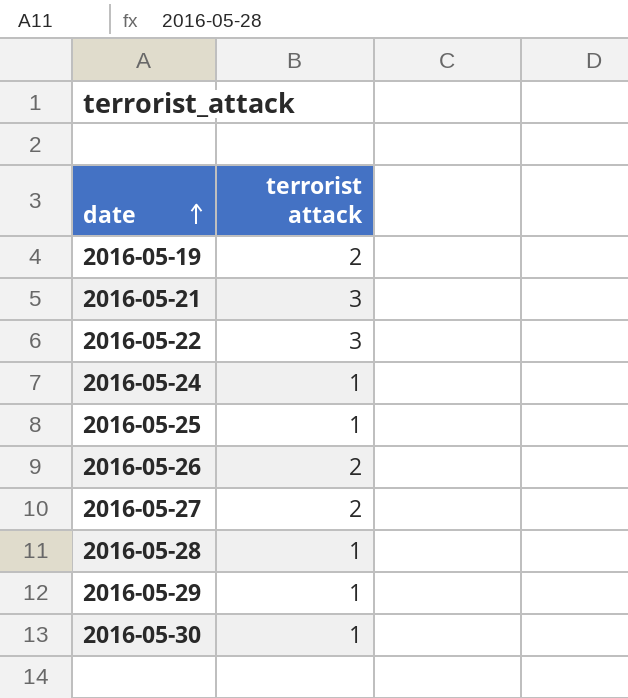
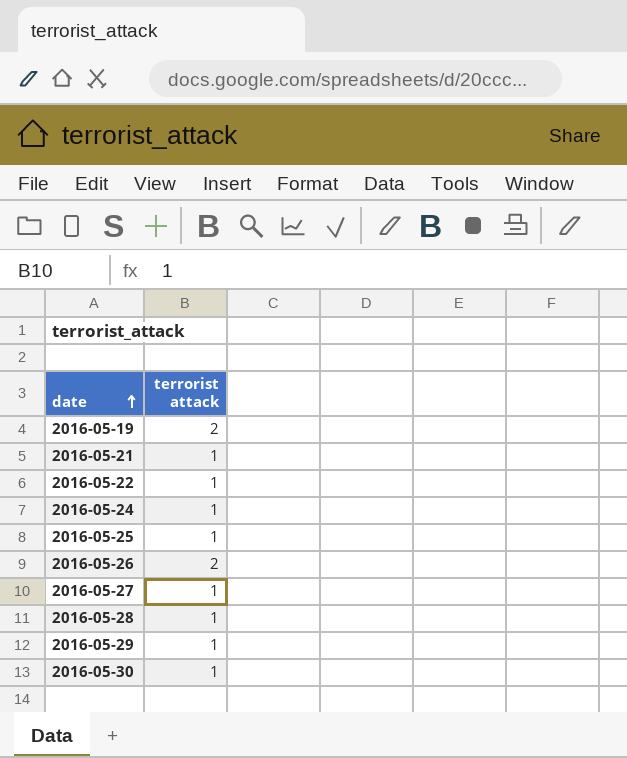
2016-05-21 | terrorist attack: 3 -> 1
2016-05-22 | terrorist attack: 3 -> 1
2016-05-27 | terrorist attack: 2 -> 1

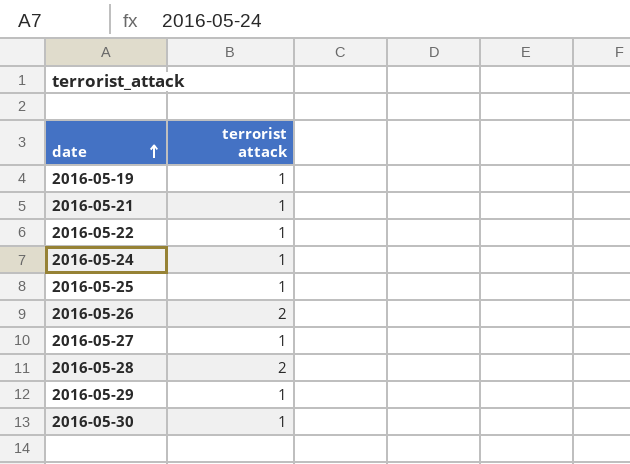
2016-05-19 | terrorist attack: 2 -> 1
2016-05-28 | terrorist attack: 1 -> 2

